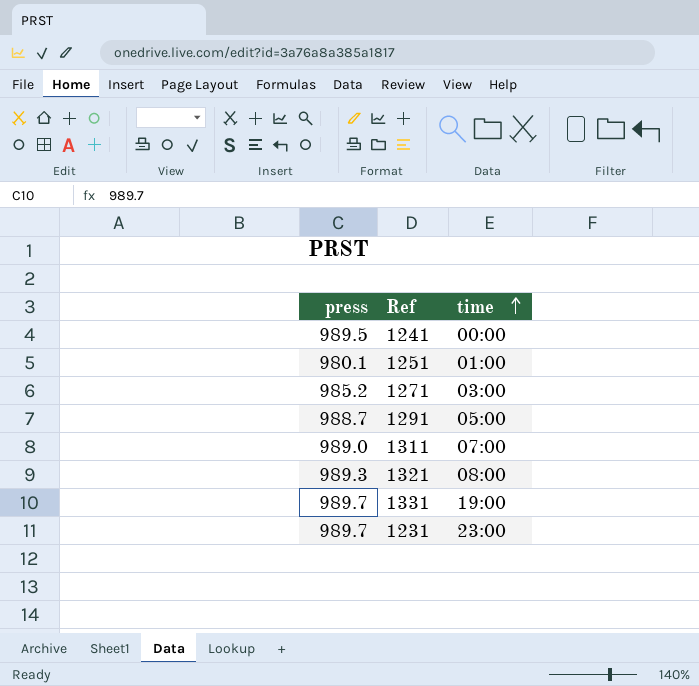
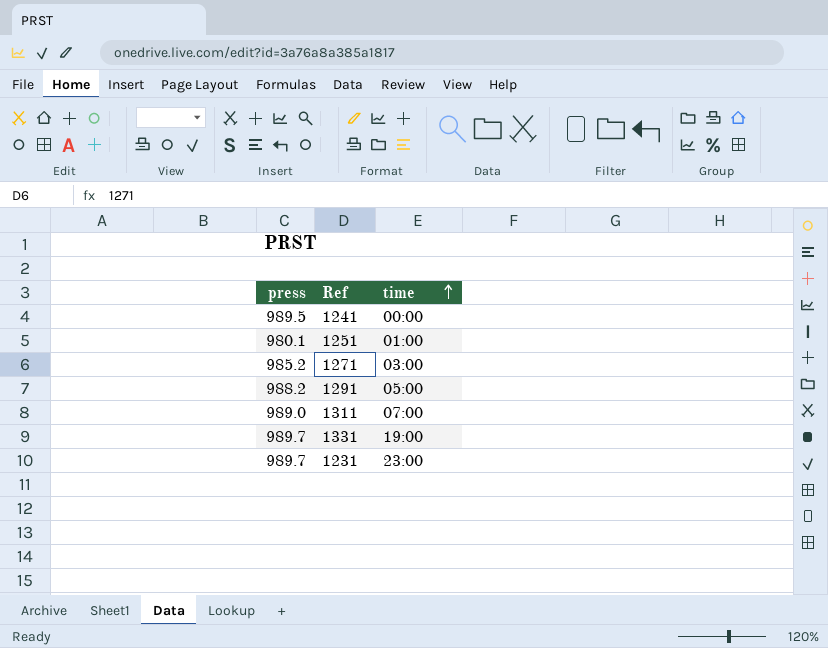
row 1321: 989.3 | 08:00 -> none
1291 | press: 988.7 -> 988.2

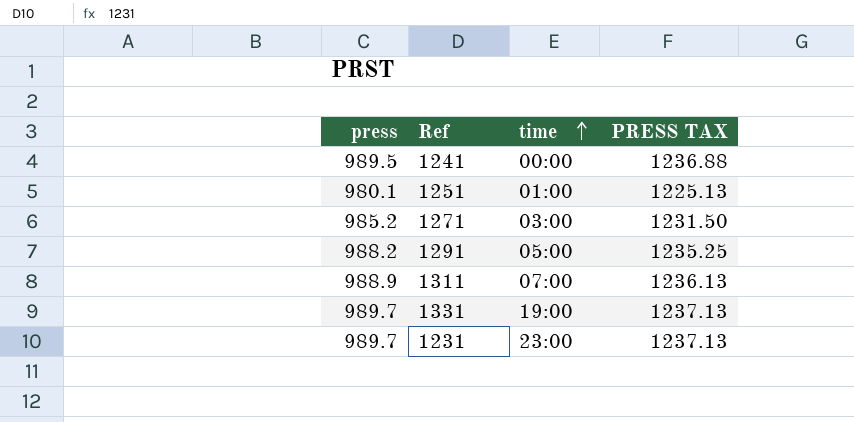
column PRESS TAX | formula: none -> [press] * 1.25
1311 | press: 989.0 -> 988.9

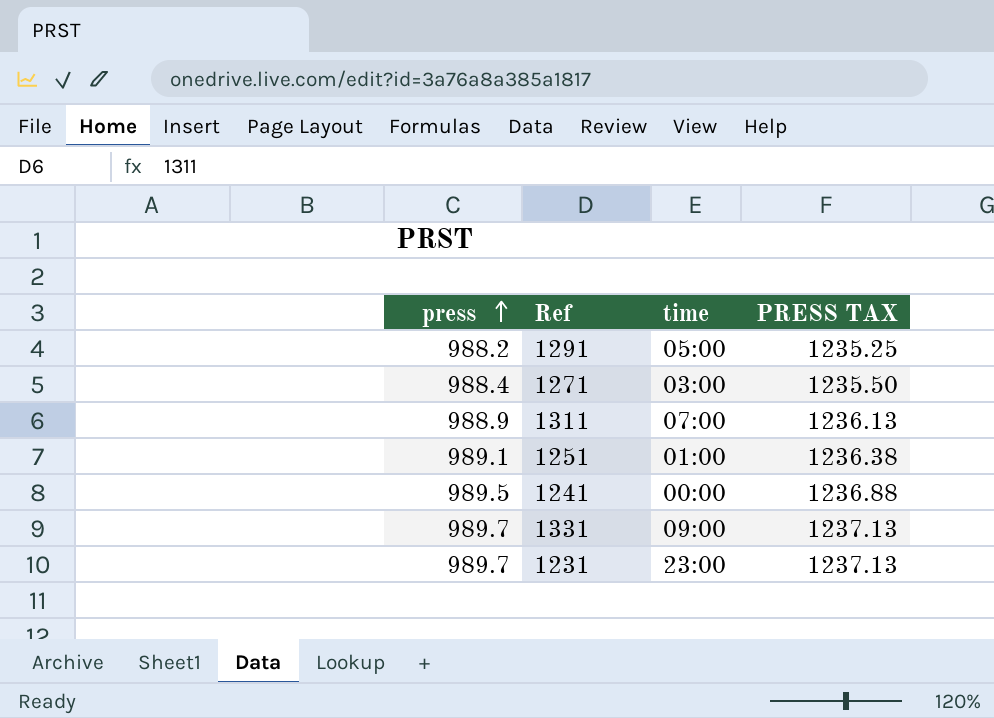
row order: time ascending -> press ascending
1271 | press: 985.2 -> 988.4
1271 | PRESS TAX: 1231.50 -> 1235.50
1251 | press: 980.1 -> 989.1
1251 | PRESS TAX: 1225.13 -> 1236.38
1331 | time: 19:00 -> 09:00

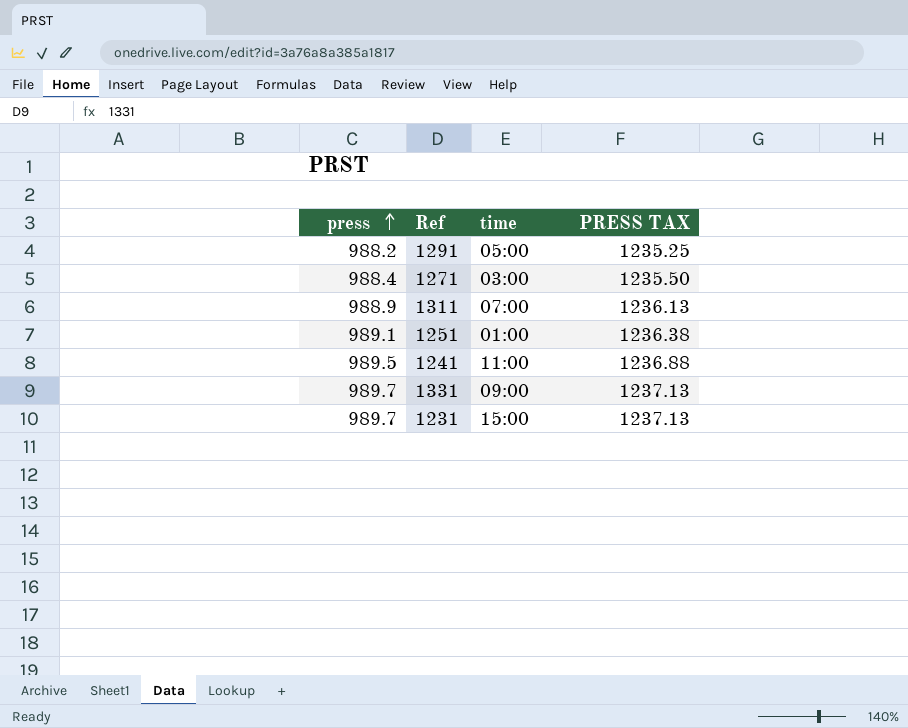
1241 | time: 00:00 -> 11:00
1231 | time: 23:00 -> 15:00

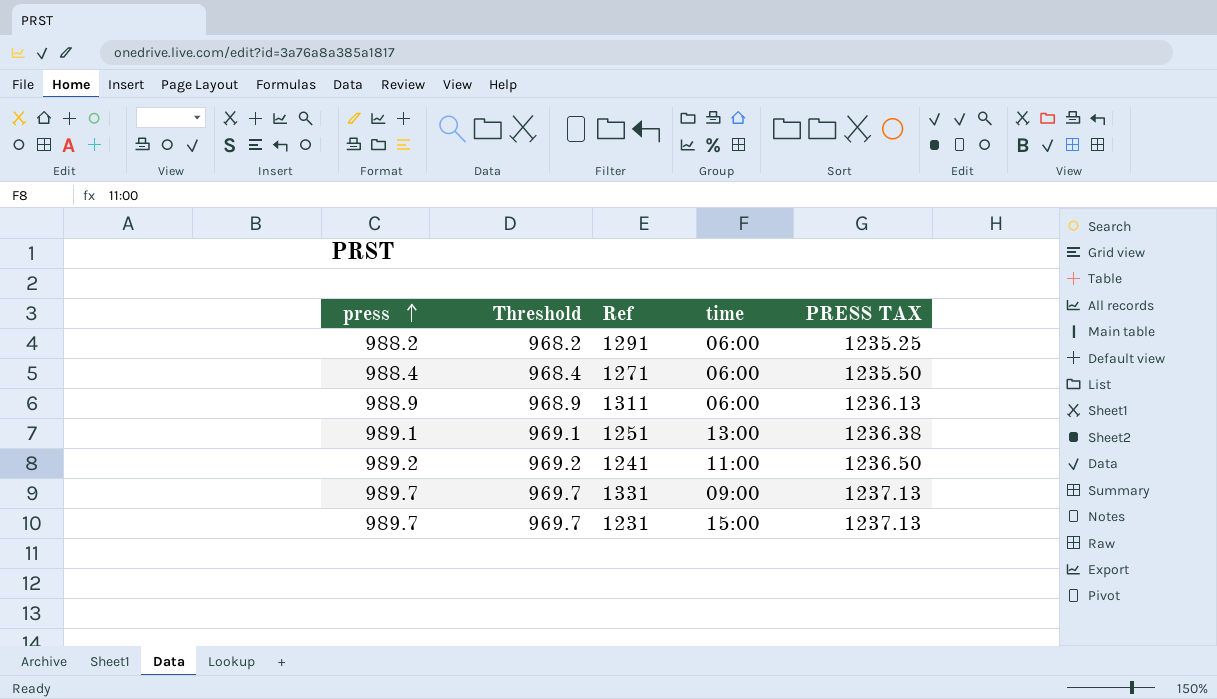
column Threshold | formula: none -> [press] - 20
1291 | time: 05:00 -> 06:00
1271 | time: 03:00 -> 06:00
1311 | time: 07:00 -> 06:00
1251 | time: 01:00 -> 13:00
1241 | press: 989.5 -> 989.2
1241 | PRESS TAX: 1236.88 -> 1236.50

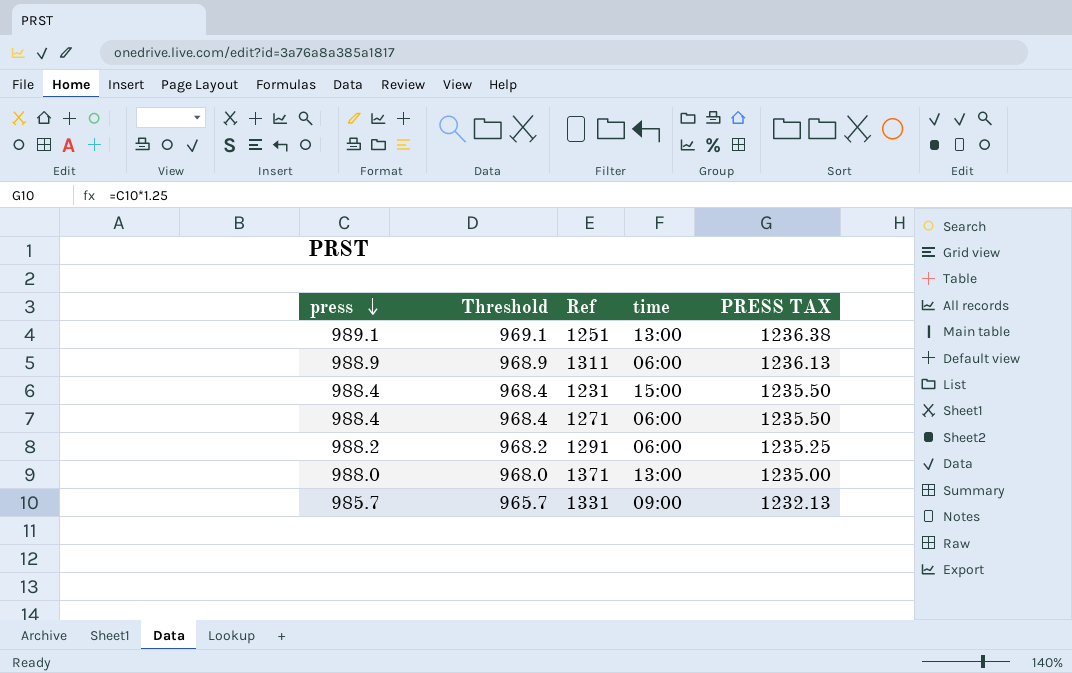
row order: press ascending -> press descending
row 1241: 989.2 | 969.2 | 11:00 | 1236.50 -> none
1231 | press: 989.7 -> 988.4
1231 | Threshold: 969.7 -> 968.4
1231 | PRESS TAX: 1237.13 -> 1235.50
row 1371: none -> 988.0 | 968.0 | 13:00 | 1235.00
1331 | press: 989.7 -> 985.7
1331 | Threshold: 969.7 -> 965.7
1331 | PRESS TAX: 1237.13 -> 1232.13

